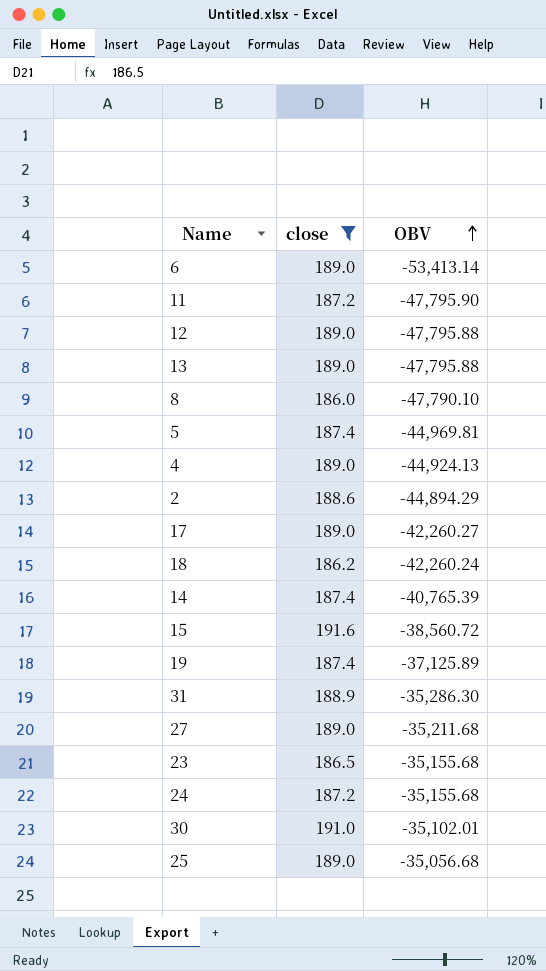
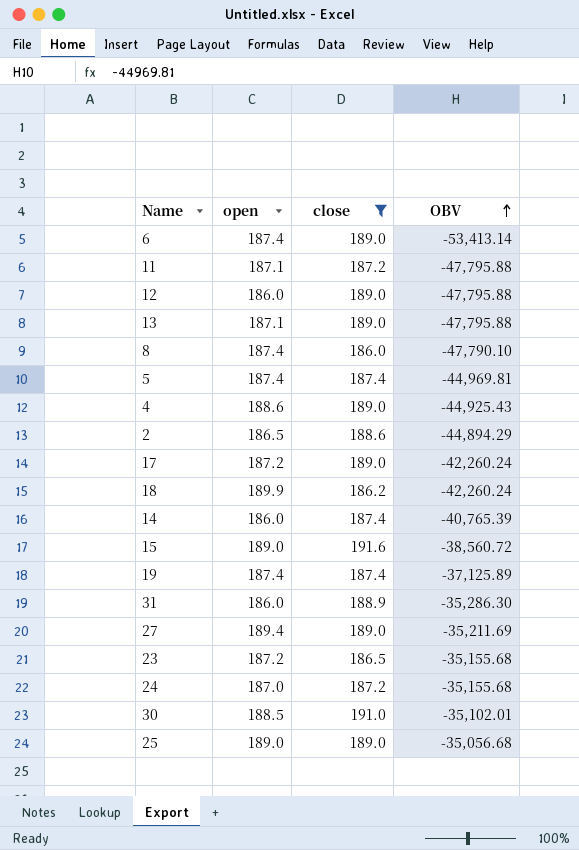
column open | position: none -> 2
11 | OBV: -47,795.90 -> -47,795.88
4 | OBV: -44,924.13 -> -44,925.43
17 | OBV: -42,260.27 -> -42,260.24
27 | OBV: -35,211.68 -> -35,211.69

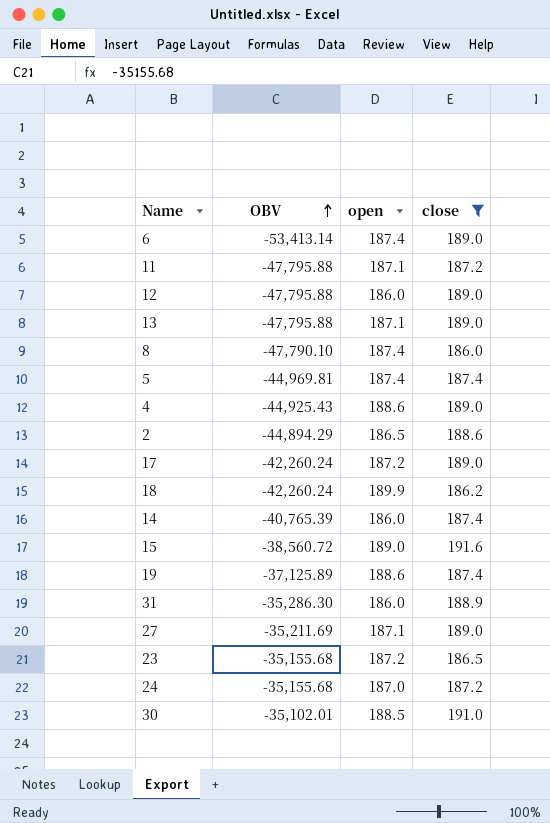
column OBV | position: 4 -> 2
row 25: 189.0 | 189.0 | -35,056.68 -> none
19 | open: 187.4 -> 188.6
27 | open: 189.4 -> 187.1

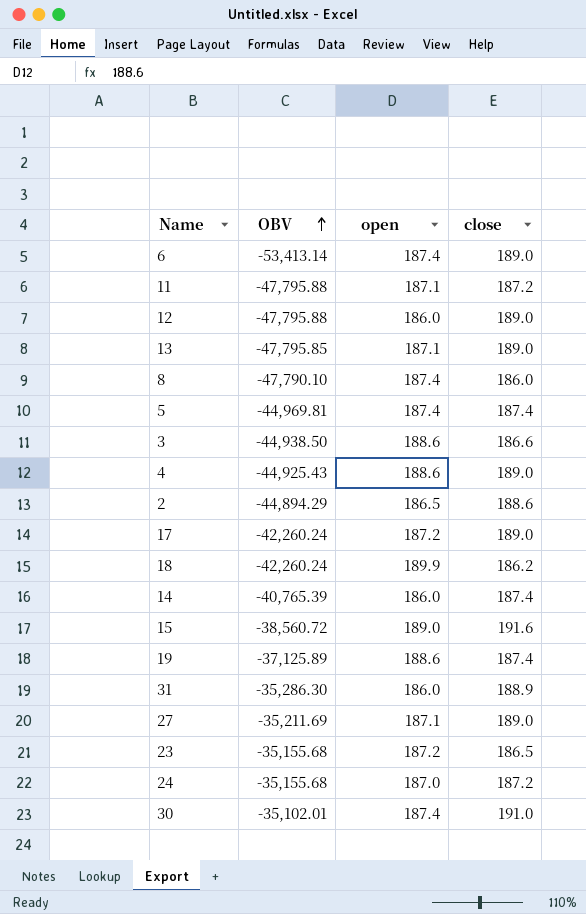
filter: close != 186.6 -> none
13 | OBV: -47,795.88 -> -47,795.85
30 | open: 188.5 -> 187.4

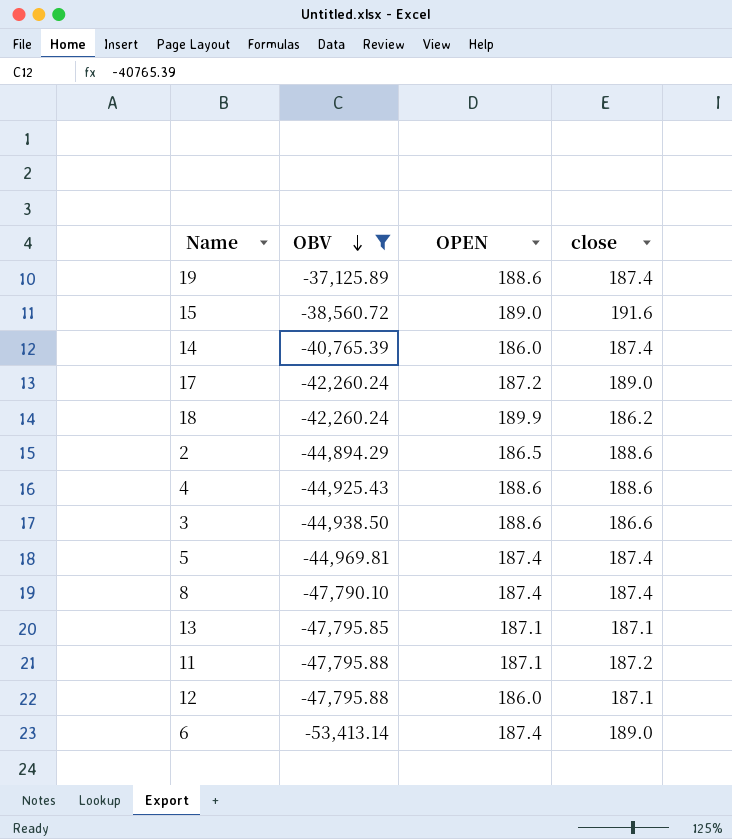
filter: none -> OBV <= -37,125.89
row order: OBV ascending -> OBV descending
column name: open -> OPEN
4 | close: 189.0 -> 188.6
8 | close: 186.0 -> 187.4
13 | close: 189.0 -> 187.1
12 | close: 189.0 -> 187.1

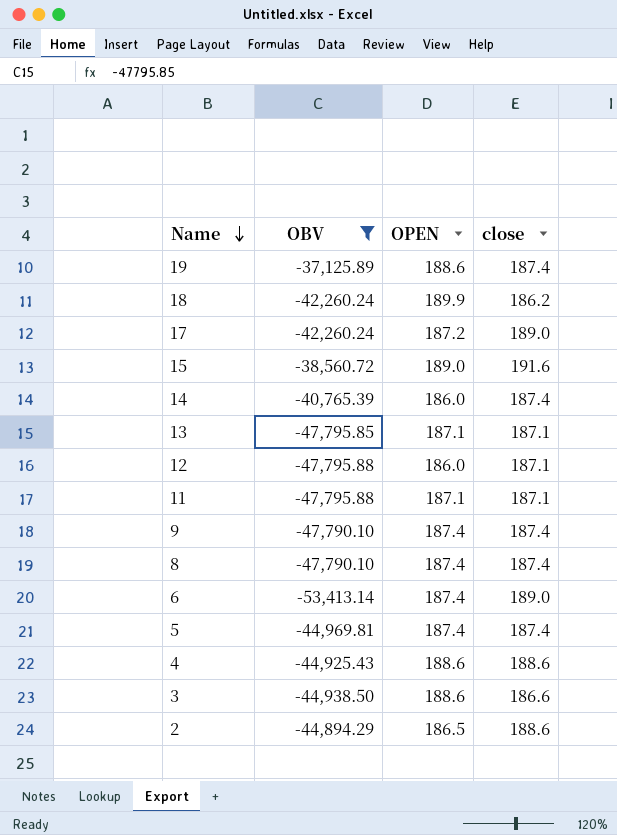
row order: OBV descending -> Name descending
11 | close: 187.2 -> 187.1
row 9: none -> -47,790.10 | 187.4 | 187.4

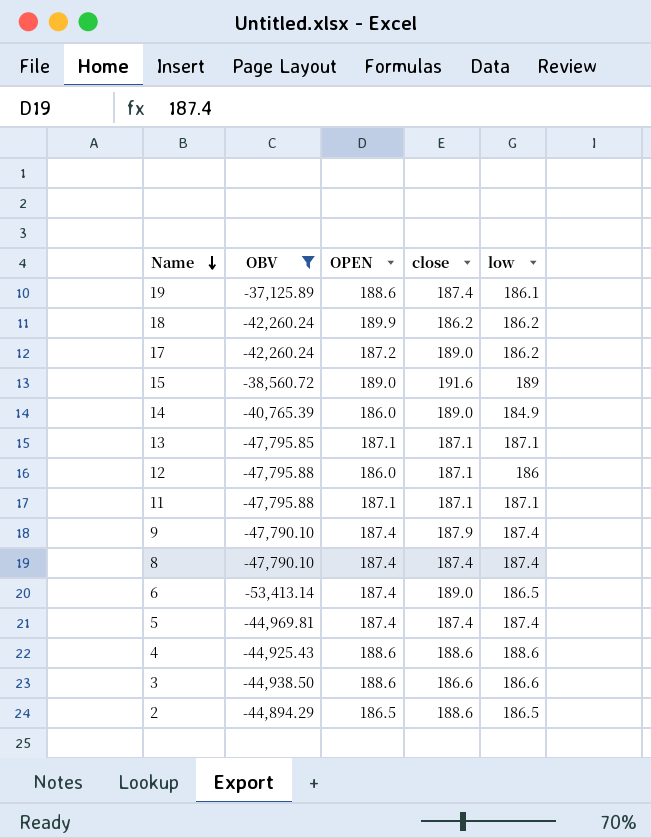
column low | position: none -> 5
14 | close: 187.4 -> 189.0
9 | close: 187.4 -> 187.9

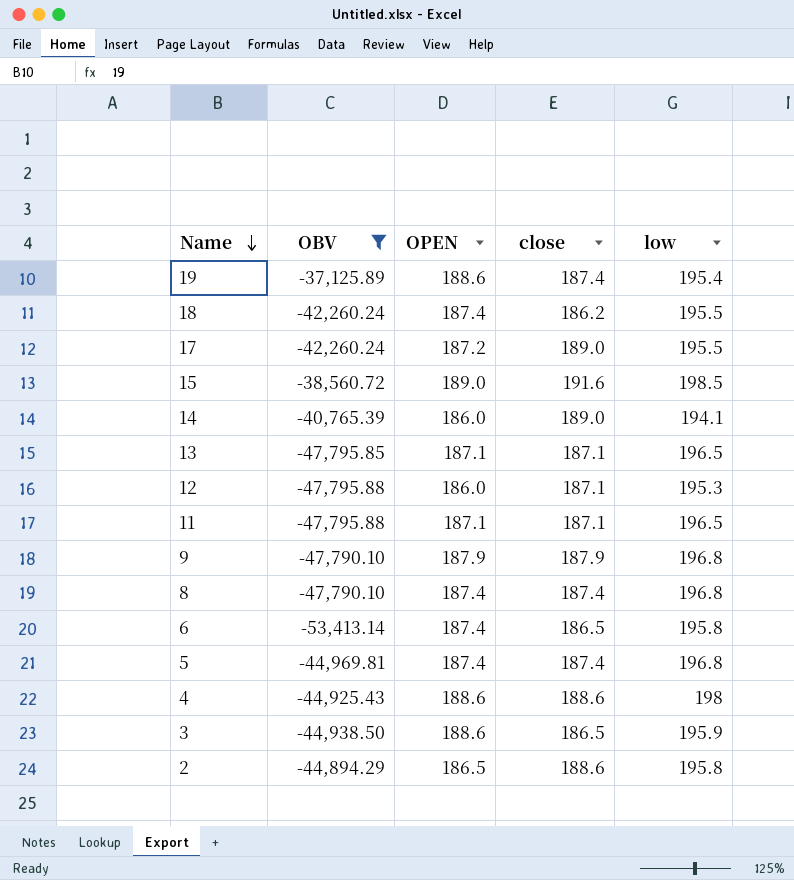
19 | low: 186.1 -> 195.4
18 | OPEN: 189.9 -> 187.4
18 | low: 186.2 -> 195.5
17 | low: 186.2 -> 195.5
15 | low: 189 -> 198.5
14 | low: 184.9 -> 194.1
13 | low: 187.1 -> 196.5
12 | low: 186 -> 195.3
11 | low: 187.1 -> 196.5
9 | OPEN: 187.4 -> 187.9
9 | low: 187.4 -> 196.8
8 | low: 187.4 -> 196.8
6 | close: 189.0 -> 186.5
6 | low: 186.5 -> 195.8
5 | low: 187.4 -> 196.8
4 | low: 188.6 -> 198
3 | close: 186.6 -> 186.5
3 | low: 186.6 -> 195.9
2 | low: 186.5 -> 195.8

